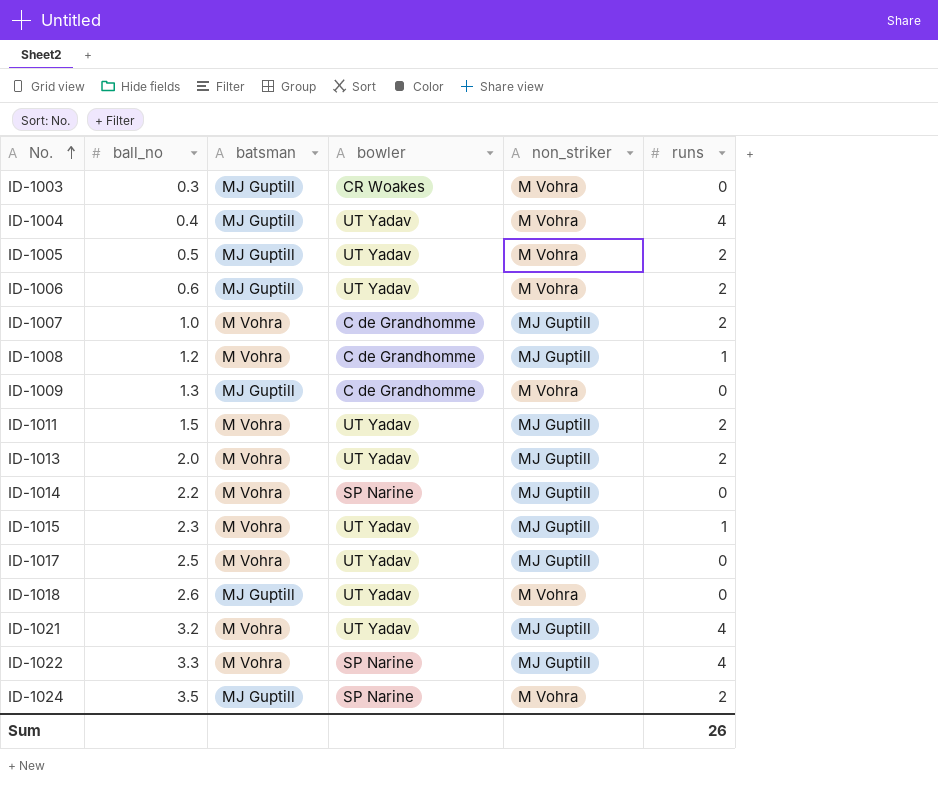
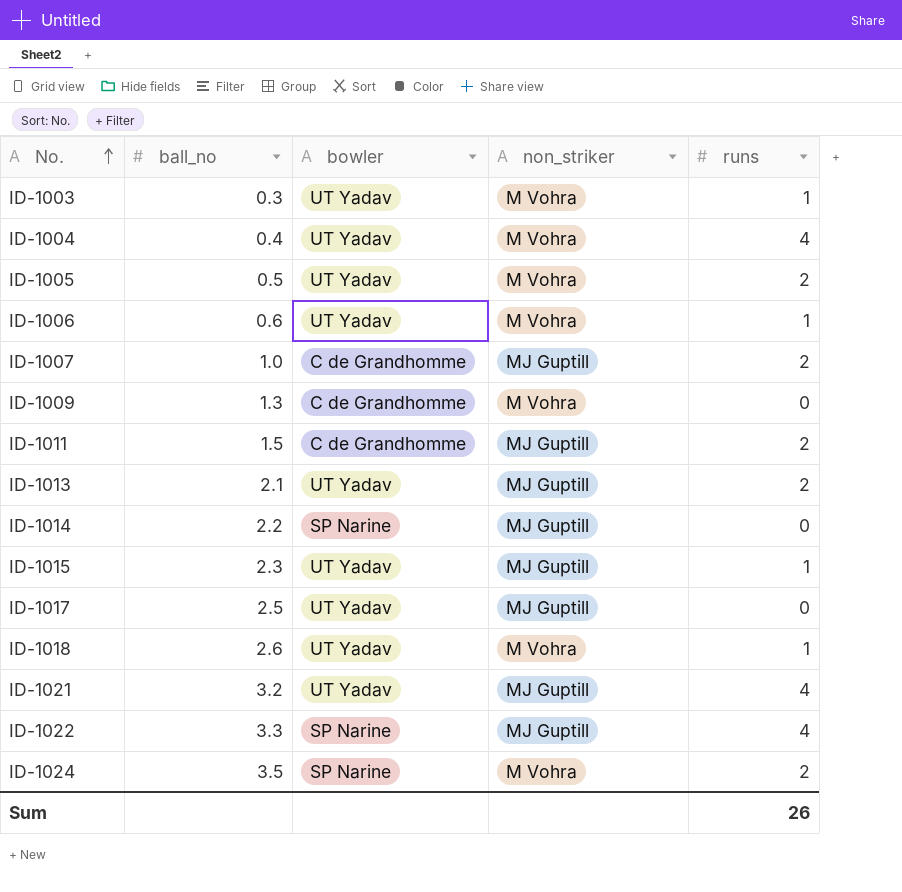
column batsman | position: 3 -> none
row ID-1008: 1.2 | M Vohra | C de Grandhomme | MJ Guptill | 1 -> none
ID-1003 | bowler: CR Woakes -> UT Yadav
ID-1003 | runs: 0 -> 1
ID-1006 | runs: 2 -> 1
ID-1011 | bowler: UT Yadav -> C de Grandhomme
ID-1013 | ball_no: 2.0 -> 2.1
ID-1018 | runs: 0 -> 1

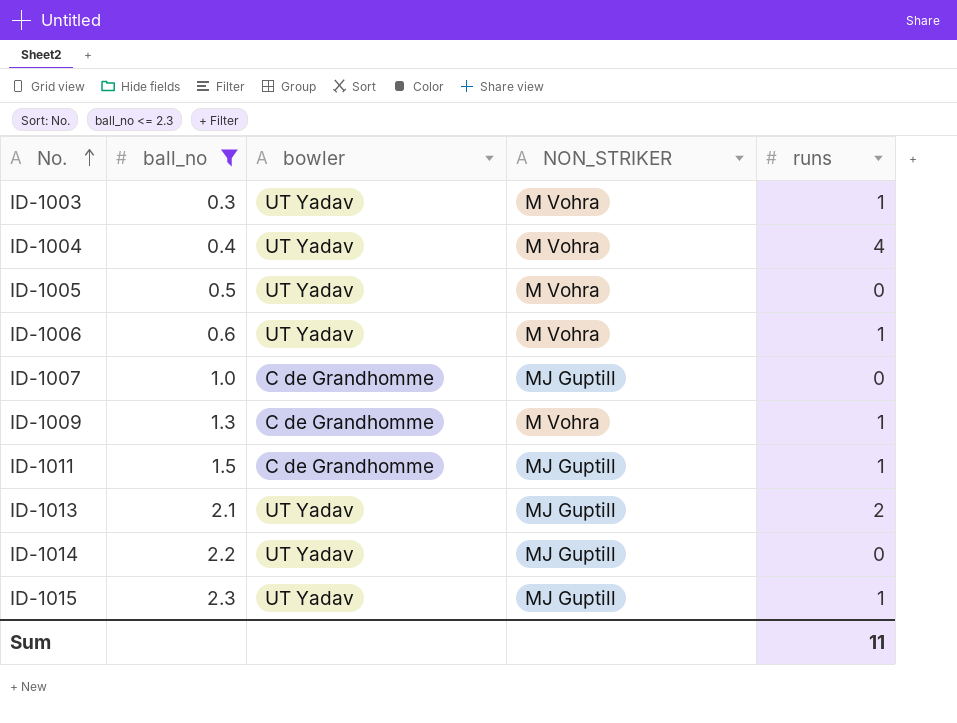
filter: none -> ball_no <= 2.3
column name: non_striker -> NON_STRIKER
ID-1005 | runs: 2 -> 0
ID-1007 | runs: 2 -> 0
ID-1009 | runs: 0 -> 1
ID-1011 | runs: 2 -> 1
ID-1014 | bowler: SP Narine -> UT Yadav
Sum | runs: 26 -> 11

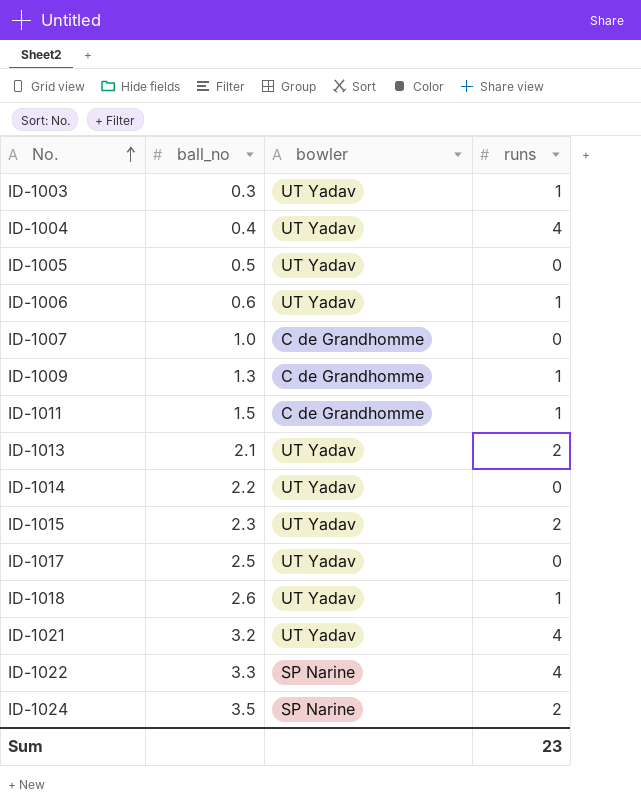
filter: ball_no <= 2.3 -> none
column NON_STRIKER | position: 4 -> none
ID-1015 | runs: 1 -> 2
Sum | runs: 11 -> 23

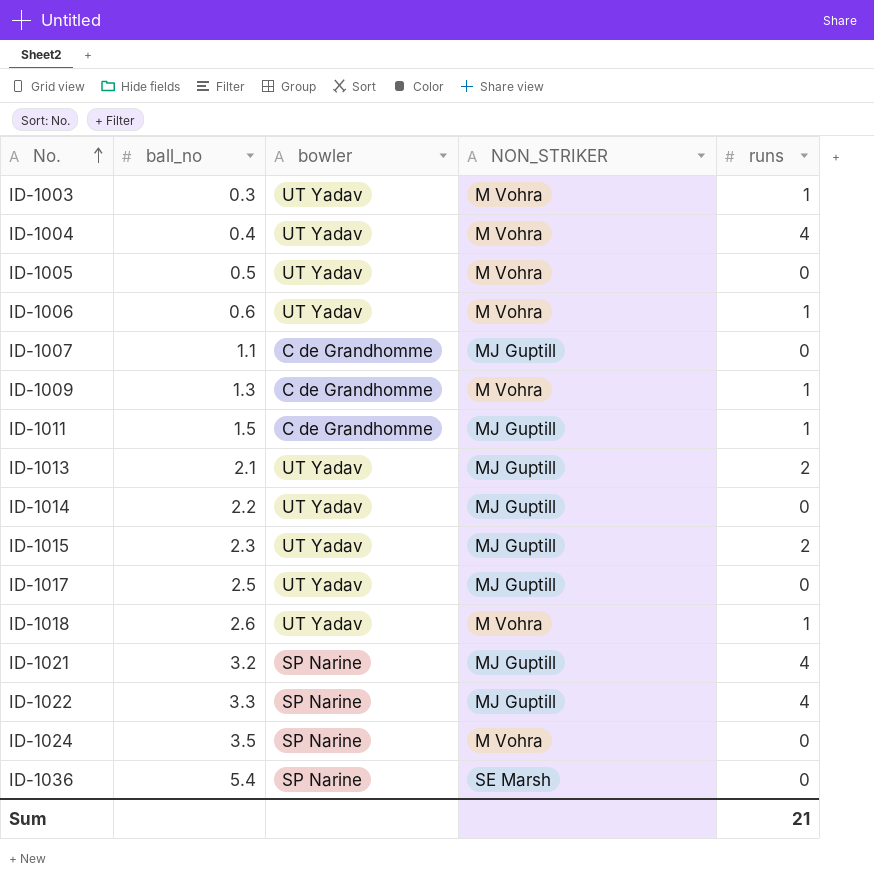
column NON_STRIKER | position: none -> 4
ID-1007 | ball_no: 1.0 -> 1.1
ID-1021 | bowler: UT Yadav -> SP Narine
ID-1024 | runs: 2 -> 0
row ID-1036: none -> 5.4 | SP Narine | SE Marsh | 0
Sum | runs: 23 -> 21

